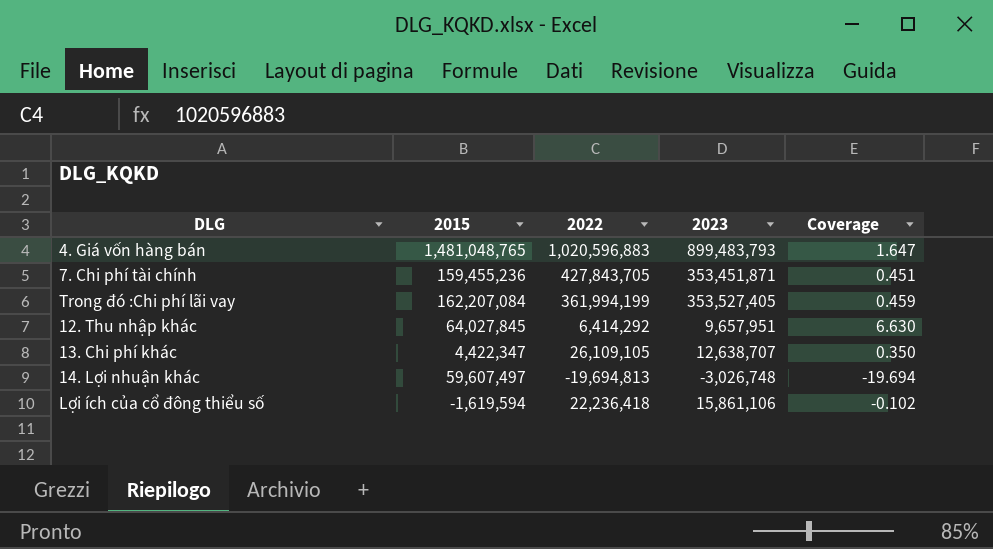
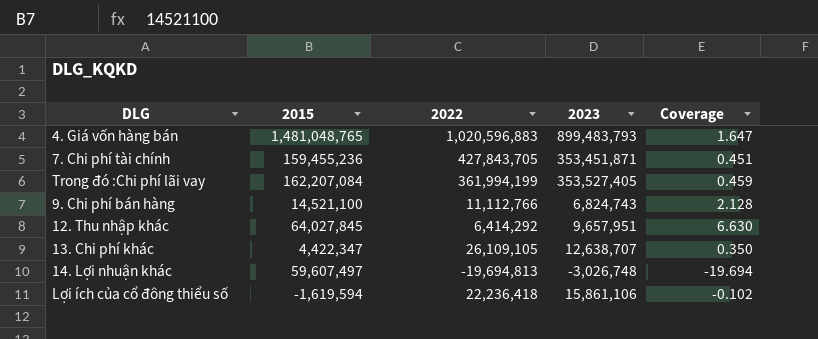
row 9. Chi phí bán hàng: none -> 14,521,100 | 11,112,766 | 6,824,743 | 2.128

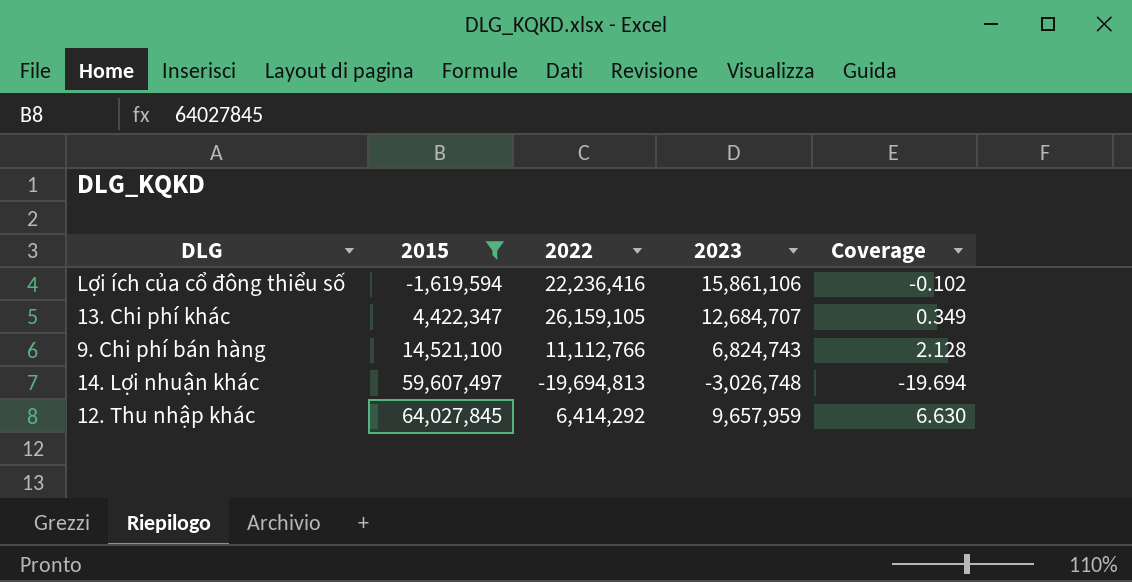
filter: none -> 2015 <= 64,027,845
row order: none -> 2015 ascending
Lợi ích của cổ đông thiểu số | 2022: 22,236,418 -> 22,236,416
13. Chi phí khác | 2022: 26,109,105 -> 26,159,105
13. Chi phí khác | 2023: 12,638,707 -> 12,684,707
13. Chi phí khác | Coverage: 0.350 -> 0.349
12. Thu nhập khác | 2023: 9,657,951 -> 9,657,959

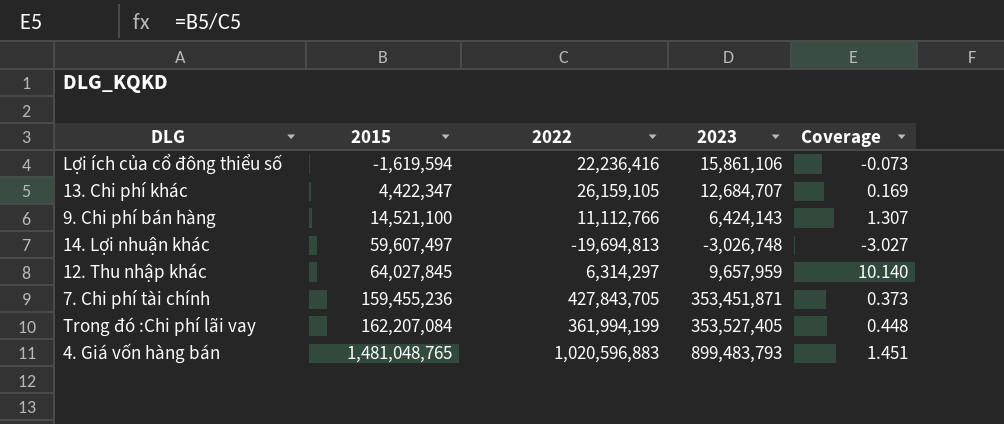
filter: 2015 <= 64,027,845 -> none
column Coverage | formula: [2015] / [2023] -> [2015] / [2022]
9. Chi phí bán hàng | 2023: 6,824,743 -> 6,424,143
12. Thu nhập khác | 2022: 6,414,292 -> 6,314,297

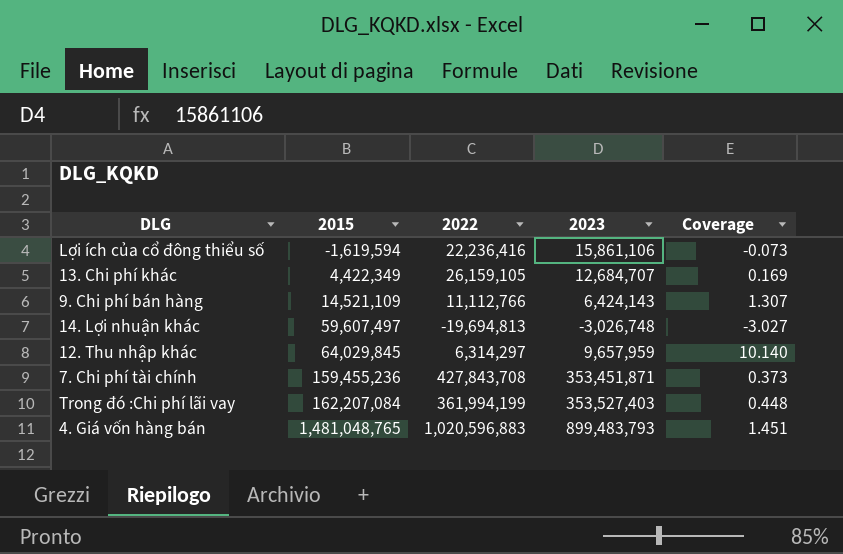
13. Chi phí khác | 2015: 4,422,347 -> 4,422,349
9. Chi phí bán hàng | 2015: 14,521,100 -> 14,521,109
12. Thu nhập khác | 2015: 64,027,845 -> 64,029,845
7. Chi phí tài chính | 2022: 427,843,705 -> 427,843,708
Trong đó :Chi phí lãi vay | 2023: 353,527,405 -> 353,527,403

